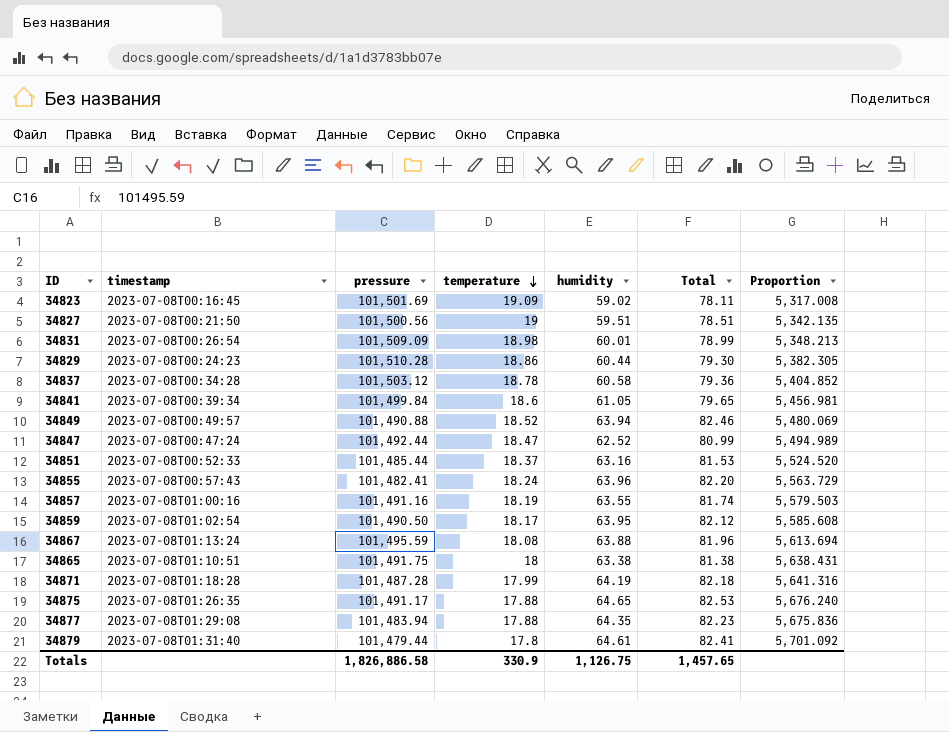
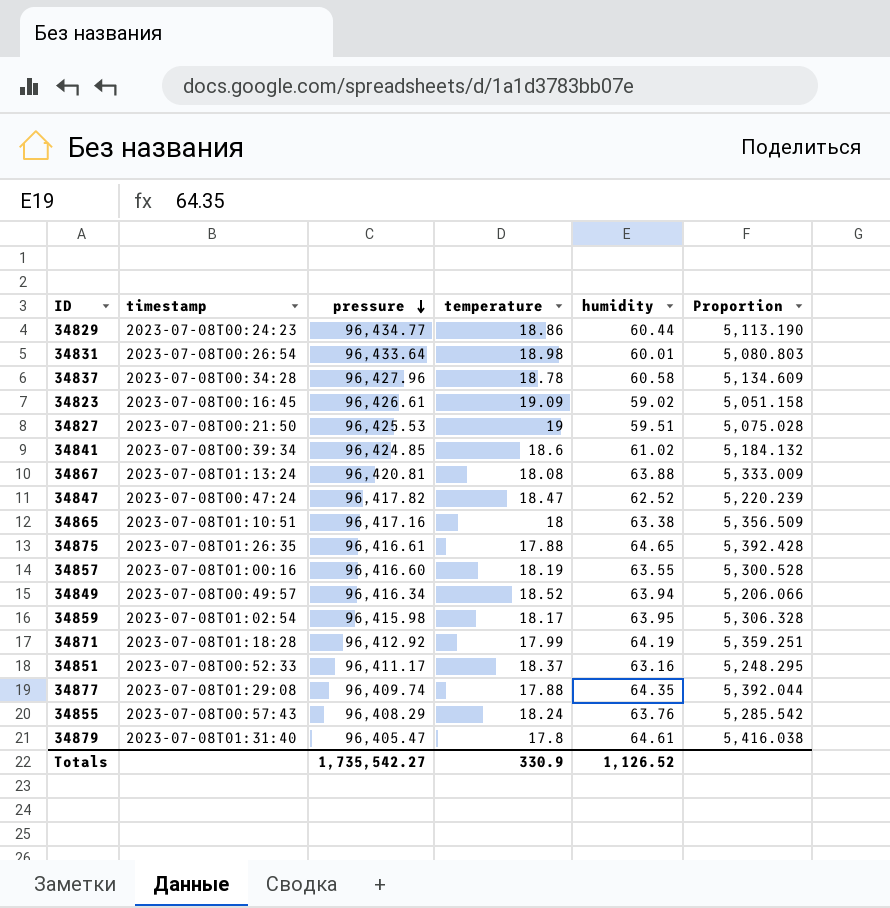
row order: temperature descending -> pressure descending
column Total | formula: [temperature] + [humidity] -> none
34829 | pressure: 101,510.28 -> 96,434.77
34829 | Proportion: 5,382.305 -> 5,113.190
34831 | pressure: 101,509.09 -> 96,433.64
34831 | Proportion: 5,348.213 -> 5,080.803
34837 | pressure: 101,503.12 -> 96,427.96
34837 | Proportion: 5,404.852 -> 5,134.609
34823 | pressure: 101,501.69 -> 96,426.61
34823 | Proportion: 5,317.008 -> 5,051.158
34827 | pressure: 101,500.56 -> 96,425.53
34827 | Proportion: 5,342.135 -> 5,075.028
34841 | pressure: 101,499.84 -> 96,424.85
34841 | humidity: 61.05 -> 61.02
34841 | Proportion: 5,456.981 -> 5,184.132
34867 | pressure: 101,495.59 -> 96,420.81
34867 | Proportion: 5,613.694 -> 5,333.009
34847 | pressure: 101,492.44 -> 96,417.82
34847 | Proportion: 5,494.989 -> 5,220.239
34865 | pressure: 101,491.75 -> 96,417.16
34865 | Proportion: 5,638.431 -> 5,356.509
34875 | pressure: 101,491.17 -> 96,416.61
34875 | Proportion: 5,676.240 -> 5,392.428
34857 | pressure: 101,491.16 -> 96,416.60
34857 | Proportion: 5,579.503 -> 5,300.528
34849 | pressure: 101,490.88 -> 96,416.34
34849 | Proportion: 5,480.069 -> 5,206.066
34859 | pressure: 101,490.50 -> 96,415.98
34859 | Proportion: 5,585.608 -> 5,306.328
34871 | pressure: 101,487.28 -> 96,412.92
34871 | Proportion: 5,641.316 -> 5,359.251
34851 | pressure: 101,485.44 -> 96,411.17
34851 | Proportion: 5,524.520 -> 5,248.295
34877 | pressure: 101,483.94 -> 96,409.74
34877 | Proportion: 5,675.836 -> 5,392.044
34855 | pressure: 101,482.41 -> 96,408.29
34855 | humidity: 63.96 -> 63.76
34855 | Proportion: 5,563.729 -> 5,285.542
34879 | pressure: 101,479.44 -> 96,405.47
34879 | Proportion: 5,701.092 -> 5,416.038
Totals | pressure: 1,826,886.58 -> 1,735,542.27
Totals | humidity: 1,126.75 -> 1,126.52

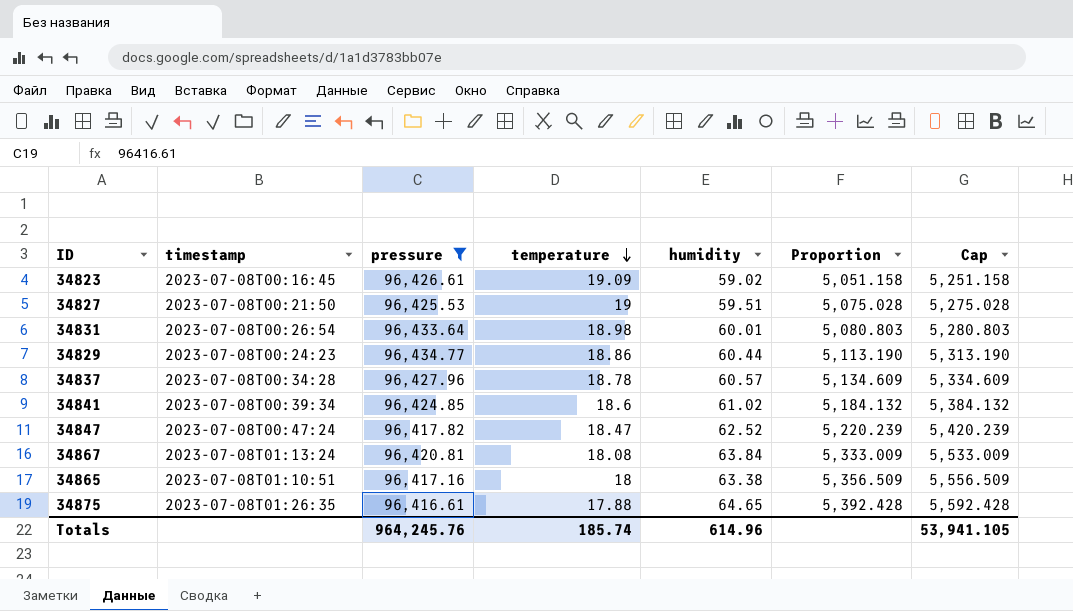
filter: none -> pressure >= 96,416.61
row order: pressure descending -> temperature descending
column Cap | formula: none -> [Proportion] + 200
34837 | humidity: 60.58 -> 60.57
34867 | humidity: 63.88 -> 63.84
Totals | pressure: 1,735,542.27 -> 964,245.76
Totals | temperature: 330.9 -> 185.74
Totals | humidity: 1,126.52 -> 614.96

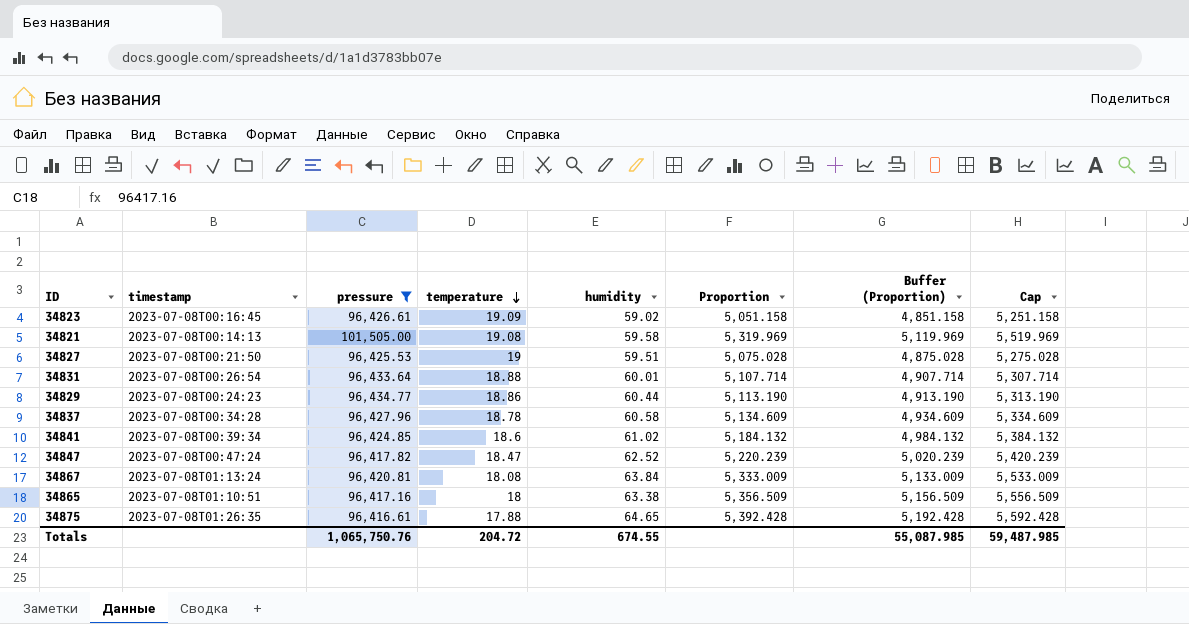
column Buffer (Proportion) | formula: none -> [Proportion] - 200
row 34821: none -> 2023-07-08T00:14:13 | 101,505.00 | 19.08 | 59.58 | 5,319.969 | 5,119.969 | 5,519.969
34831 | temperature: 18.98 -> 18.88
34831 | Proportion: 5,080.803 -> 5,107.714
34831 | Cap: 5,280.803 -> 5,307.714
34837 | humidity: 60.57 -> 60.58
Totals | pressure: 964,245.76 -> 1,065,750.76
Totals | temperature: 185.74 -> 204.72
Totals | humidity: 614.96 -> 674.55
Totals | Cap: 53,941.105 -> 59,487.985

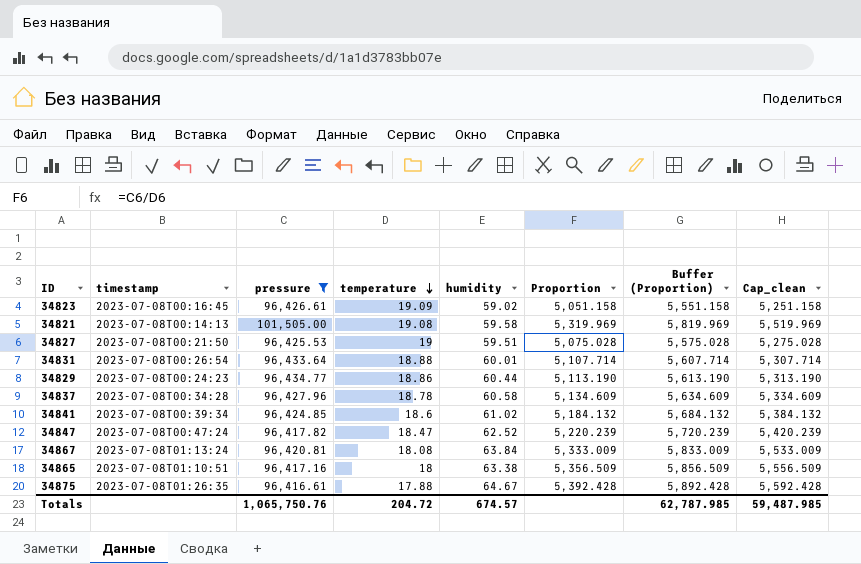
column Buffer (Proportion) | formula: [Proportion] - 200 -> [Proportion] + 500
column name: Cap -> Cap_clean
34875 | humidity: 64.65 -> 64.67
Totals | humidity: 674.55 -> 674.57
Totals | Buffer (Proportion): 55,087.985 -> 62,787.985

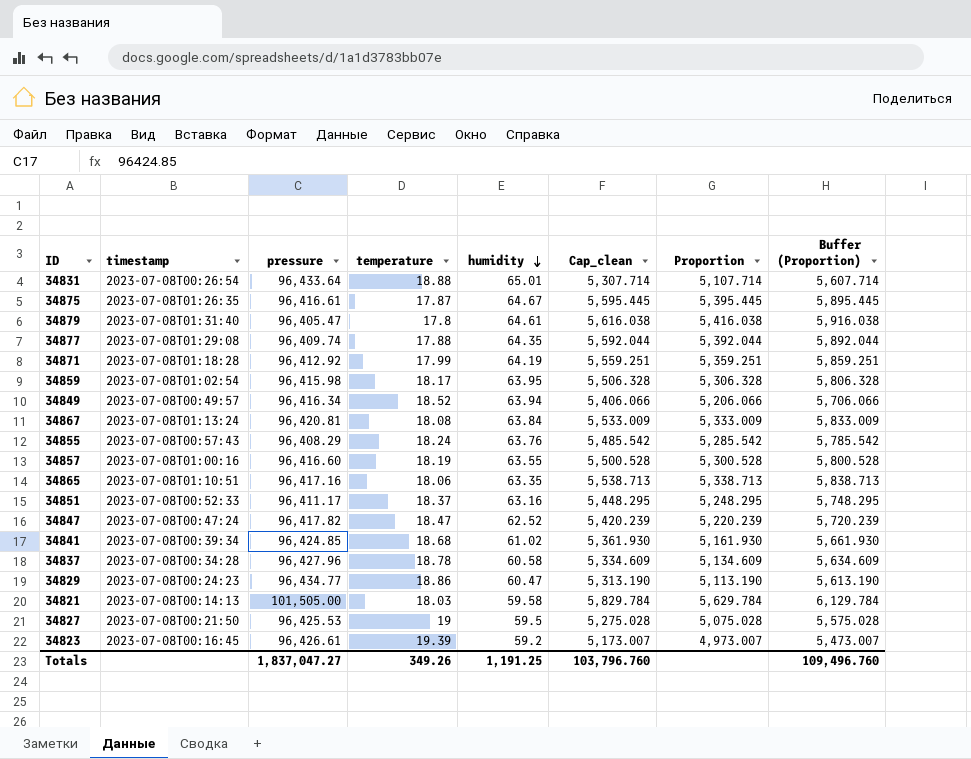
filter: pressure >= 96,416.61 -> none
row order: temperature descending -> humidity descending
column Cap_clean | position: 8 -> 6
34831 | humidity: 60.01 -> 65.01
34875 | temperature: 17.88 -> 17.87
34875 | Cap_clean: 5,592.428 -> 5,595.445
34875 | Proportion: 5,392.428 -> 5,395.445
34875 | Buffer (Proportion): 5,892.428 -> 5,895.445
34865 | temperature: 18 -> 18.06
34865 | humidity: 63.38 -> 63.35
34865 | Cap_clean: 5,556.509 -> 5,538.713
34865 | Proportion: 5,356.509 -> 5,338.713
34865 | Buffer (Proportion): 5,856.509 -> 5,838.713
34841 | temperature: 18.6 -> 18.68
34841 | Cap_clean: 5,384.132 -> 5,361.930
34841 | Proportion: 5,184.132 -> 5,161.930
34841 | Buffer (Proportion): 5,684.132 -> 5,661.930
34829 | humidity: 60.44 -> 60.47
34821 | temperature: 19.08 -> 18.03
34821 | Cap_clean: 5,519.969 -> 5,829.784
34821 | Proportion: 5,319.969 -> 5,629.784
34821 | Buffer (Proportion): 5,819.969 -> 6,129.784
34827 | humidity: 59.51 -> 59.5
34823 | temperature: 19.09 -> 19.39
34823 | humidity: 59.02 -> 59.2
34823 | Cap_clean: 5,251.158 -> 5,173.007
34823 | Proportion: 5,051.158 -> 4,973.007
34823 | Buffer (Proportion): 5,551.158 -> 5,473.007
Totals | pressure: 1,065,750.76 -> 1,837,047.27
Totals | temperature: 204.72 -> 349.26
Totals | humidity: 674.57 -> 1,191.25
Totals | Cap_clean: 59,487.985 -> 103,796.760
Totals | Buffer (Proportion): 62,787.985 -> 109,496.760

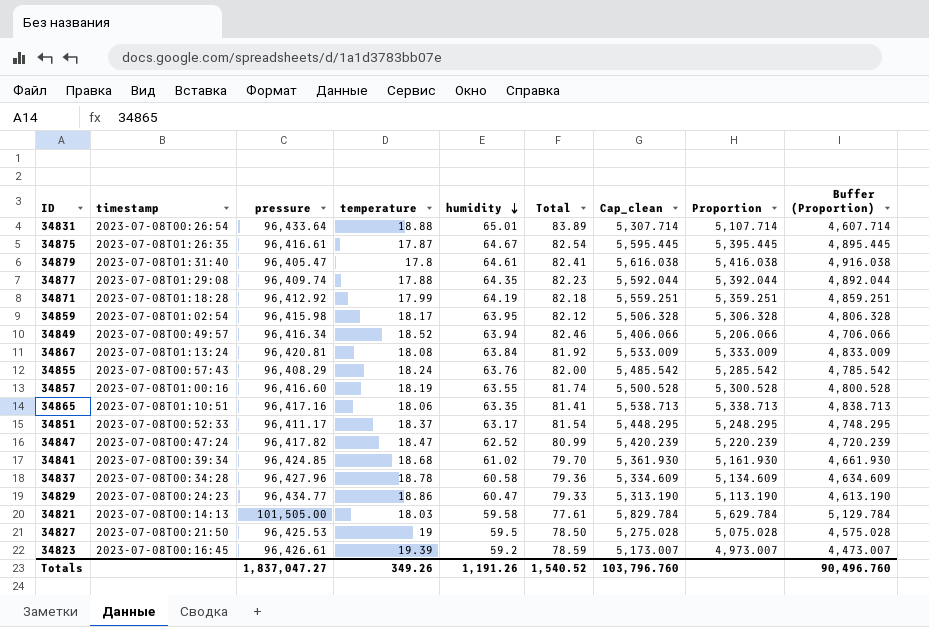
column Total | formula: none -> [temperature] + [humidity]
column Buffer (Proportion) | formula: [Proportion] + 500 -> [Proportion] - 500
34851 | humidity: 63.16 -> 63.17
Totals | humidity: 1,191.25 -> 1,191.26
Totals | Buffer (Proportion): 109,496.760 -> 90,496.760

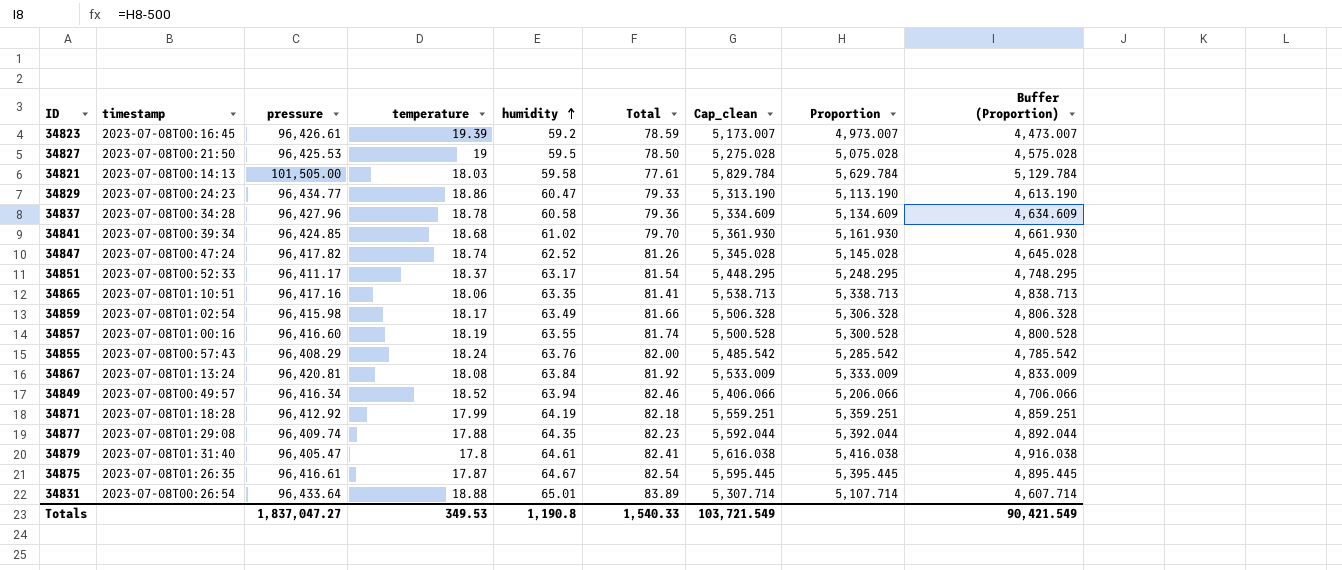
row order: humidity descending -> humidity ascending
34847 | temperature: 18.47 -> 18.74
34847 | Total: 80.99 -> 81.26
34847 | Cap_clean: 5,420.239 -> 5,345.028
34847 | Proportion: 5,220.239 -> 5,145.028
34847 | Buffer (Proportion): 4,720.239 -> 4,645.028
34859 | humidity: 63.95 -> 63.49
34859 | Total: 82.12 -> 81.66
Totals | temperature: 349.26 -> 349.53
Totals | humidity: 1,191.26 -> 1,190.8
Totals | Total: 1,540.52 -> 1,540.33
Totals | Cap_clean: 103,796.760 -> 103,721.549
Totals | Buffer (Proportion): 90,496.760 -> 90,421.549

